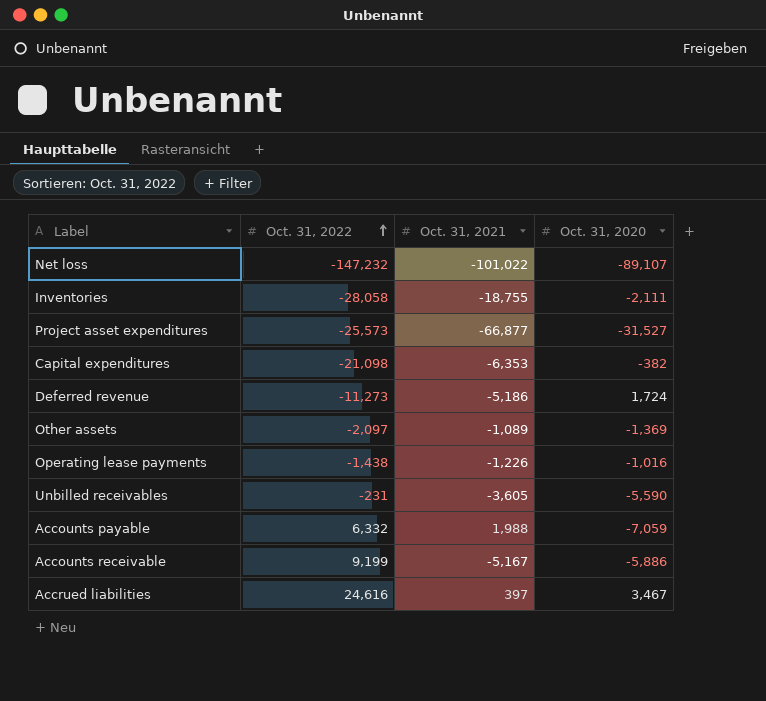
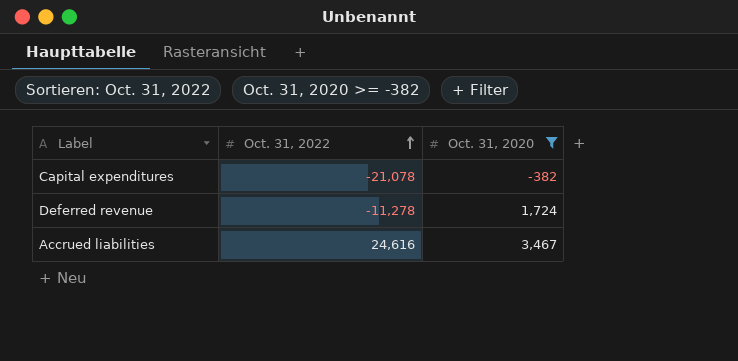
filter: none -> Oct. 31, 2020 >= -382
column Oct. 31, 2021 | position: 3 -> none
Capital expenditures | Oct. 31, 2022: -21,098 -> -21,078
Deferred revenue | Oct. 31, 2022: -11,273 -> -11,278

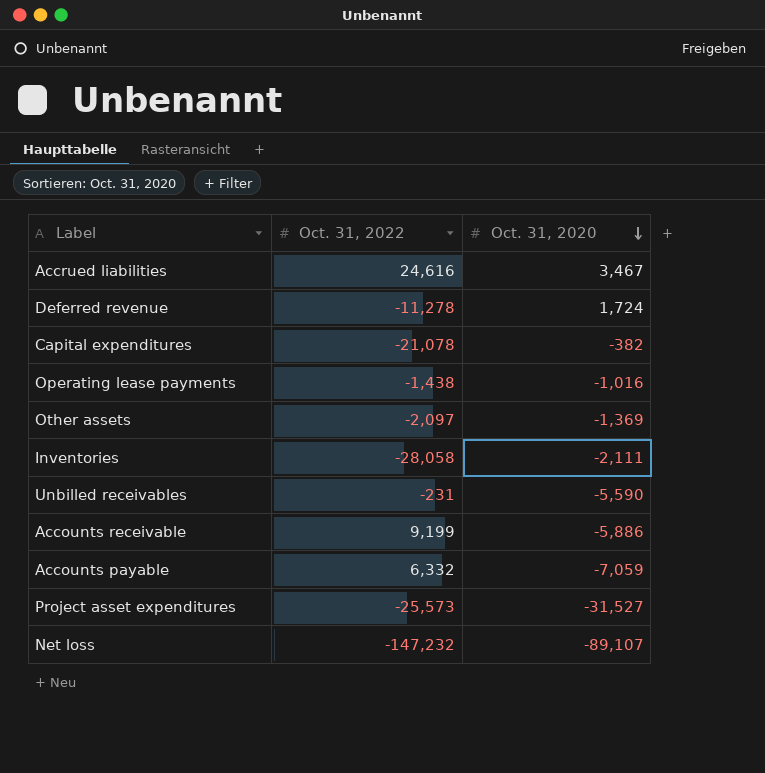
filter: Oct. 31, 2020 >= -382 -> none
row order: Oct. 31, 2022 ascending -> Oct. 31, 2020 descending

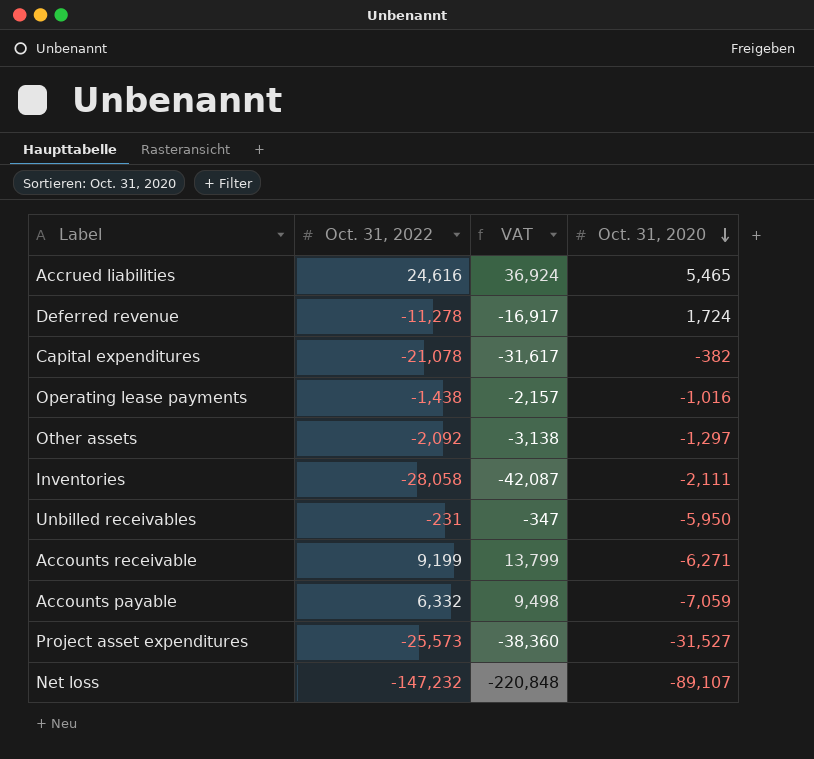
column VAT | formula: none -> [Oct. 31, 2022] * 1.5
Accrued liabilities | Oct. 31, 2020: 3,467 -> 5,465
Other assets | Oct. 31, 2022: -2,097 -> -2,092
Other assets | Oct. 31, 2020: -1,369 -> -1,297
Unbilled receivables | Oct. 31, 2020: -5,590 -> -5,950
Accounts receivable | Oct. 31, 2020: -5,886 -> -6,271

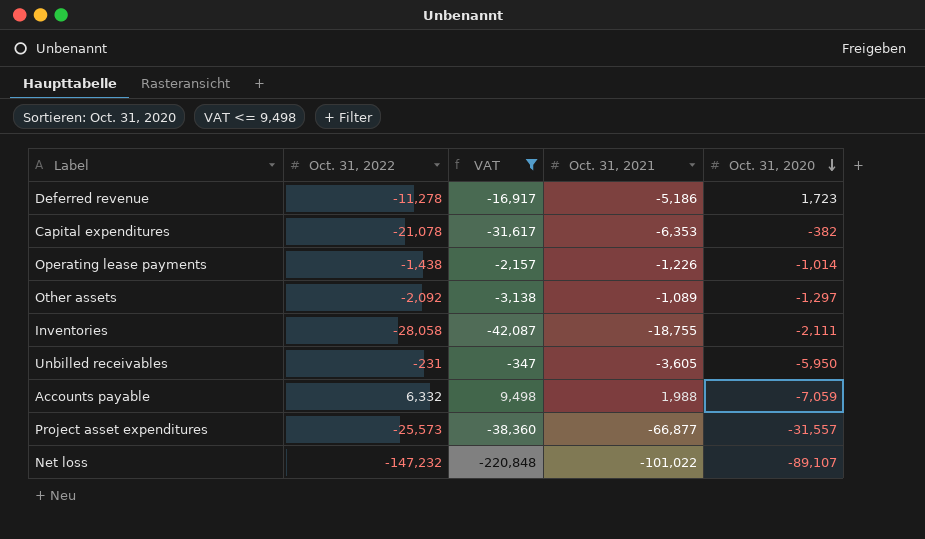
filter: none -> VAT <= 9,498
column Oct. 31, 2021 | position: none -> 4
Deferred revenue | Oct. 31, 2020: 1,724 -> 1,723
Operating lease payments | Oct. 31, 2020: -1,016 -> -1,014
Project asset expenditures | Oct. 31, 2020: -31,527 -> -31,557

